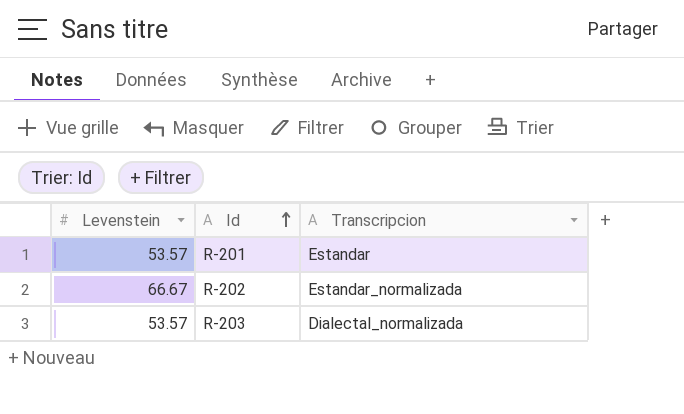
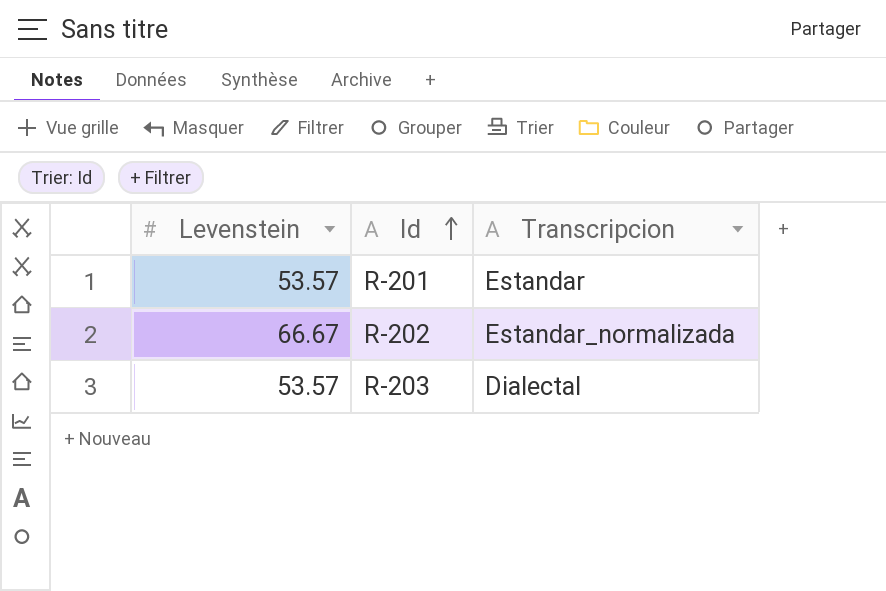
R-203 | Transcripcion: Dialectal_normalizada -> Dialectal

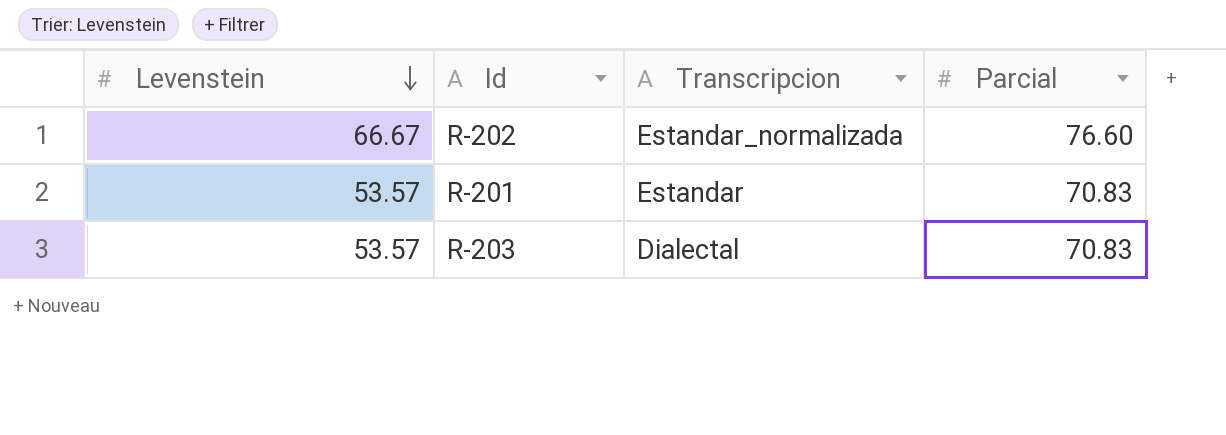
row order: Id ascending -> Levenstein descending
column Parcial | position: none -> 4

